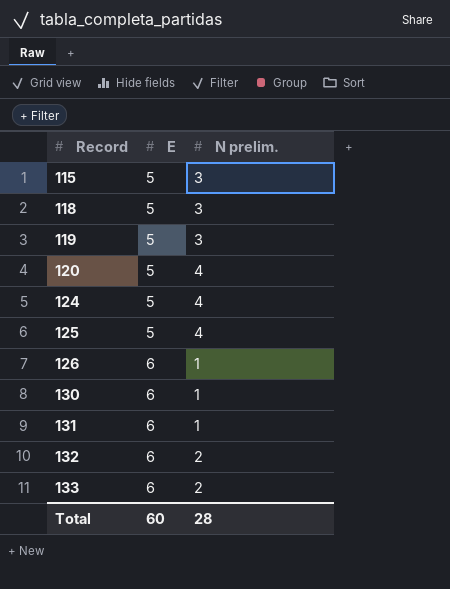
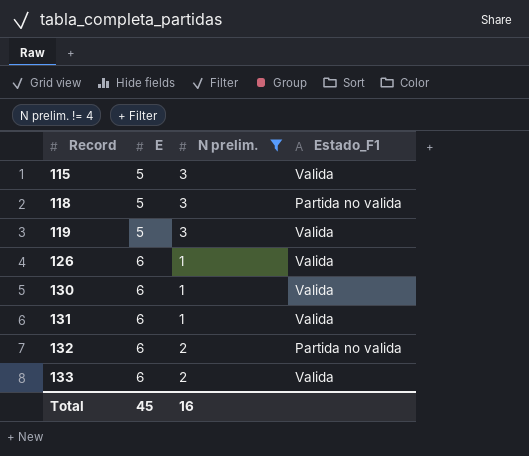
filter: none -> N prelim. != 4
column Estado_F1 | position: none -> 4
Total | E: 60 -> 45
Total | N prelim.: 28 -> 16

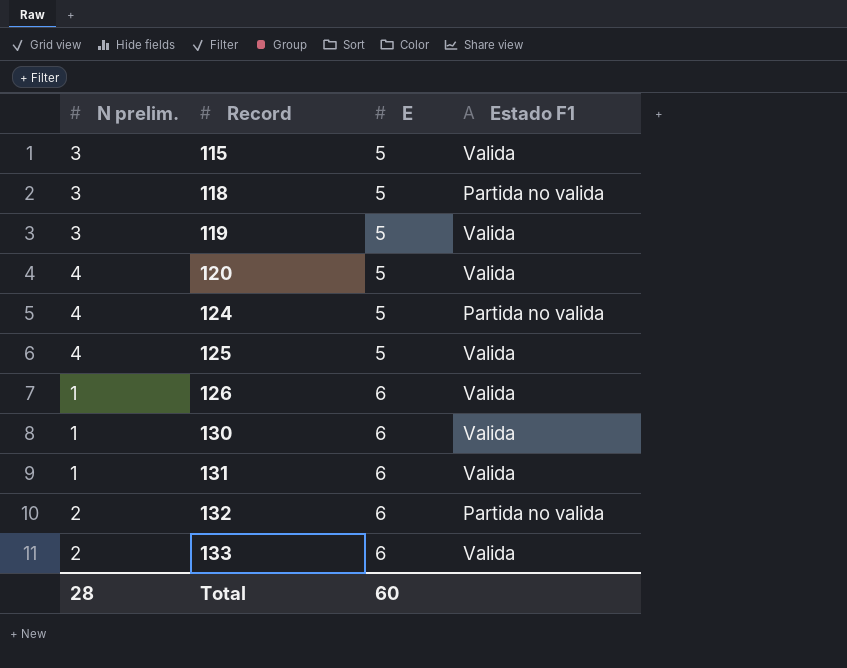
filter: N prelim. != 4 -> none
column N prelim. | position: 3 -> 1
column name: Estado_F1 -> Estado F1
Total | N prelim.: 16 -> 28
Total | E: 45 -> 60

